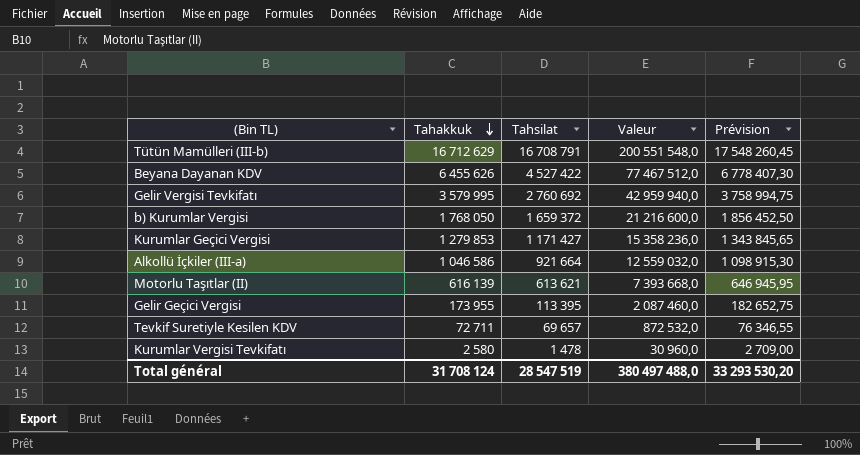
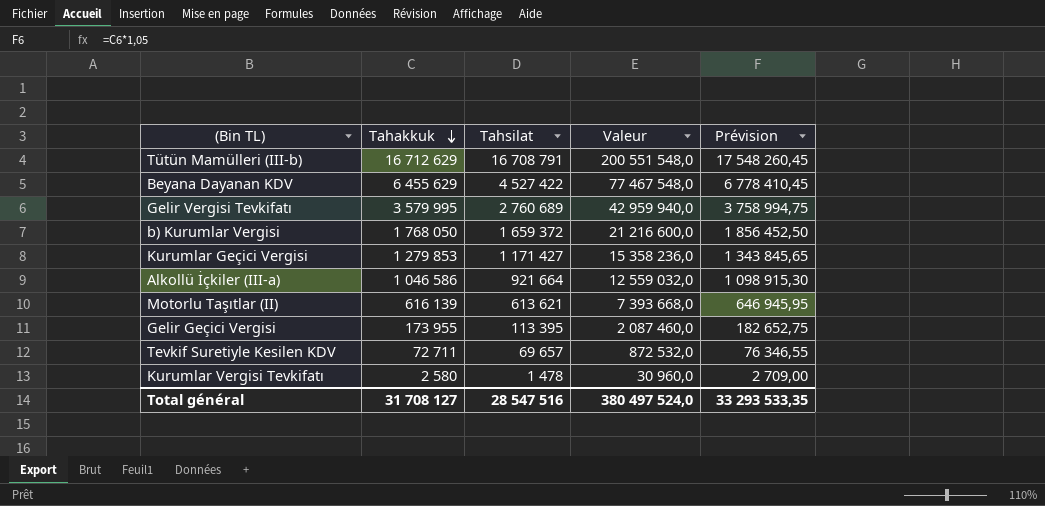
Beyana Dayanan KDV | Tahakkuk: 6 455 626 -> 6 455 629
Beyana Dayanan KDV | Valeur: 77 467 512,0 -> 77 467 548,0
Beyana Dayanan KDV | Prévision: 6 778 407,30 -> 6 778 410,45
Gelir Vergisi Tevkifatı | Tahsilat: 2 760 692 -> 2 760 689
Total général | Tahakkuk: 31 708 124 -> 31 708 127
Total général | Tahsilat: 28 547 519 -> 28 547 516
Total général | Valeur: 380 497 488,0 -> 380 497 524,0
Total général | Prévision: 33 293 530,20 -> 33 293 533,35

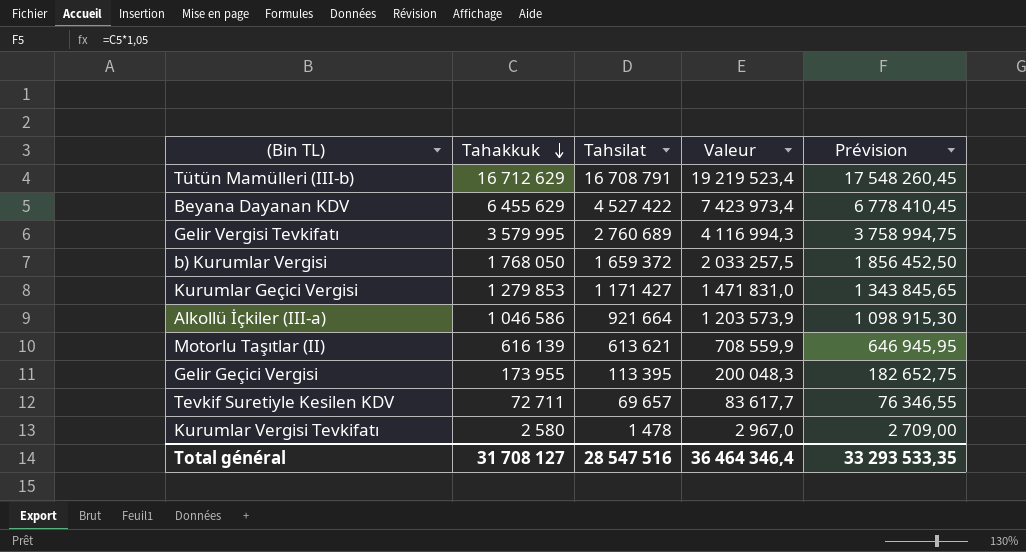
column Valeur | formula: [Tahakkuk] * 12 -> [Tahakkuk] * 1,15
Total général | Valeur: 380 497 524,0 -> 36 464 346,4

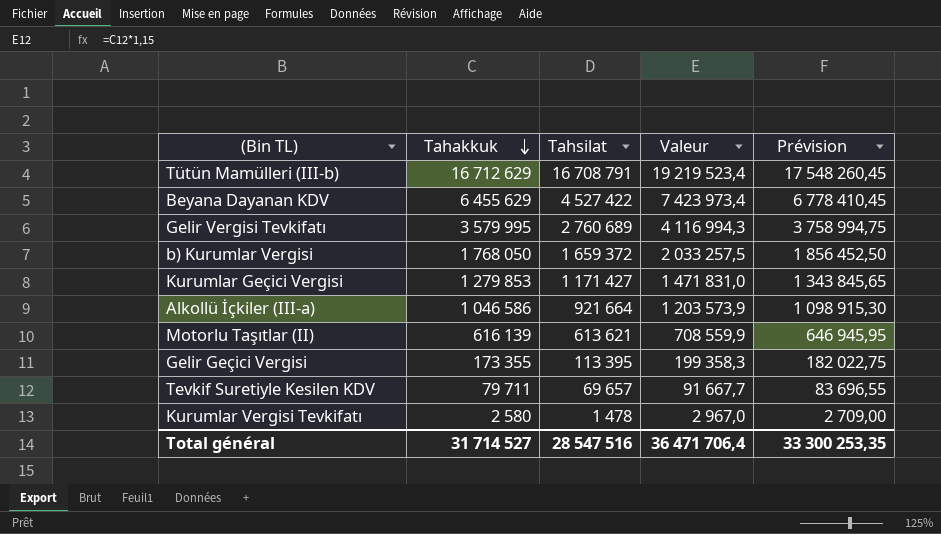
Gelir Geçici Vergisi | Tahakkuk: 173 955 -> 173 355
Gelir Geçici Vergisi | Valeur: 200 048,3 -> 199 358,3
Gelir Geçici Vergisi | Prévision: 182 652,75 -> 182 022,75
Tevkif Suretiyle Kesilen KDV | Tahakkuk: 72 711 -> 79 711
Tevkif Suretiyle Kesilen KDV | Valeur: 83 617,7 -> 91 667,7
Tevkif Suretiyle Kesilen KDV | Prévision: 76 346,55 -> 83 696,55
Total général | Tahakkuk: 31 708 127 -> 31 714 527
Total général | Valeur: 36 464 346,4 -> 36 471 706,4
Total général | Prévision: 33 293 533,35 -> 33 300 253,35

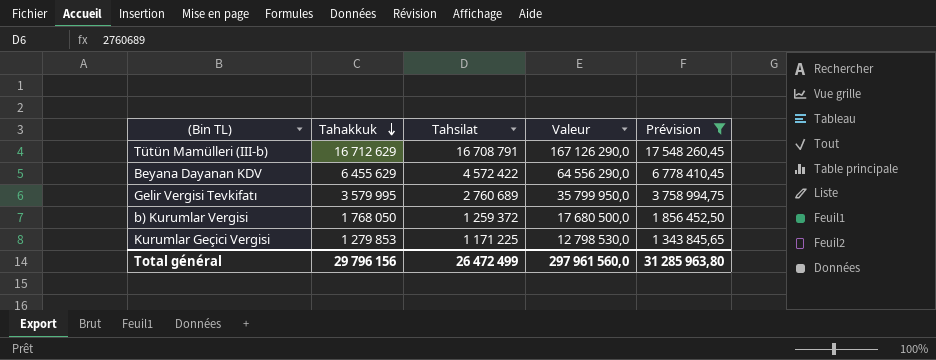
filter: none -> Prévision >= 1 343 845,65
column Valeur | formula: [Tahakkuk] * 1,15 -> [Tahakkuk] * 10
Beyana Dayanan KDV | Tahsilat: 4 527 422 -> 4 572 422
b) Kurumlar Vergisi | Tahsilat: 1 659 372 -> 1 259 372
Kurumlar Geçici Vergisi | Tahsilat: 1 171 427 -> 1 171 225
Total général | Tahakkuk: 31 714 527 -> 29 796 156
Total général | Tahsilat: 28 547 516 -> 26 472 499
Total général | Valeur: 36 471 706,4 -> 297 961 560,0
Total général | Prévision: 33 300 253,35 -> 31 285 963,80

